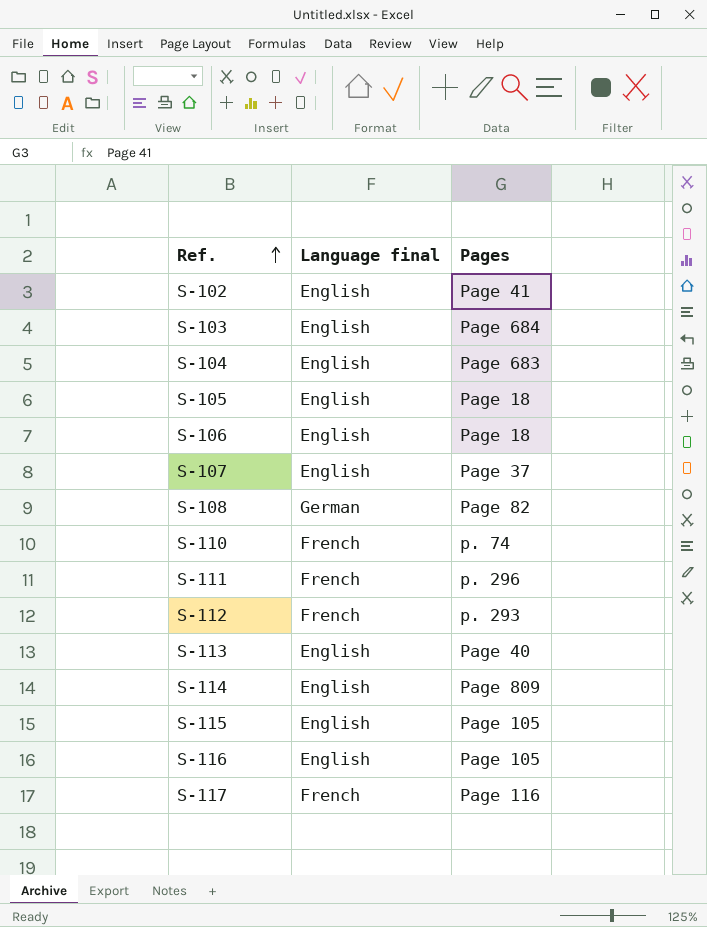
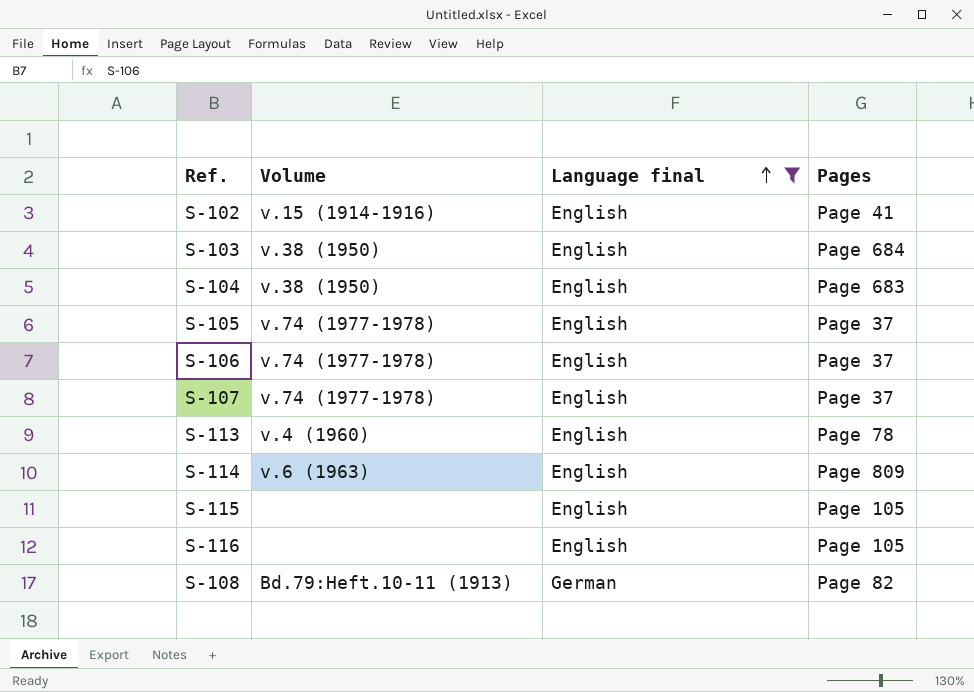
filter: none -> Language final != French
row order: Ref. ascending -> Language final ascending
column Volume | position: none -> 2
S-105 | Pages: Page 18 -> Page 37
S-106 | Pages: Page 18 -> Page 37
S-113 | Pages: Page 40 -> Page 78

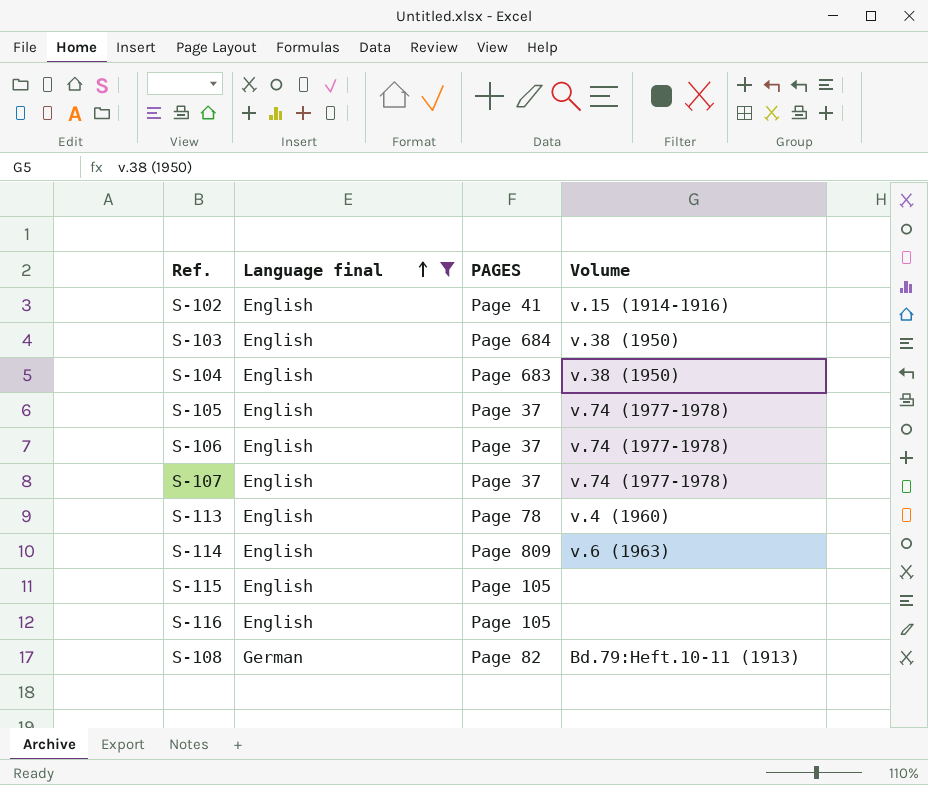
column name: Pages -> PAGES
column Volume | position: 2 -> 4

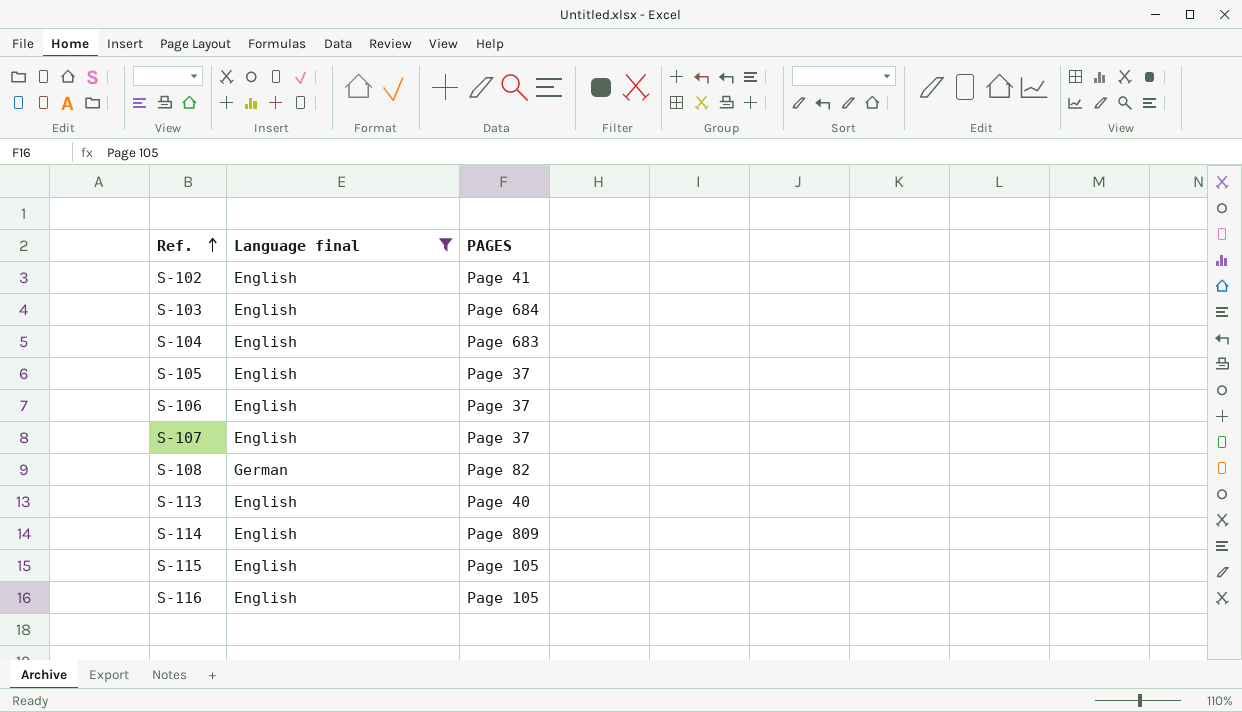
row order: Language final ascending -> Ref. ascending
column Volume | position: 4 -> none
S-113 | PAGES: Page 78 -> Page 40

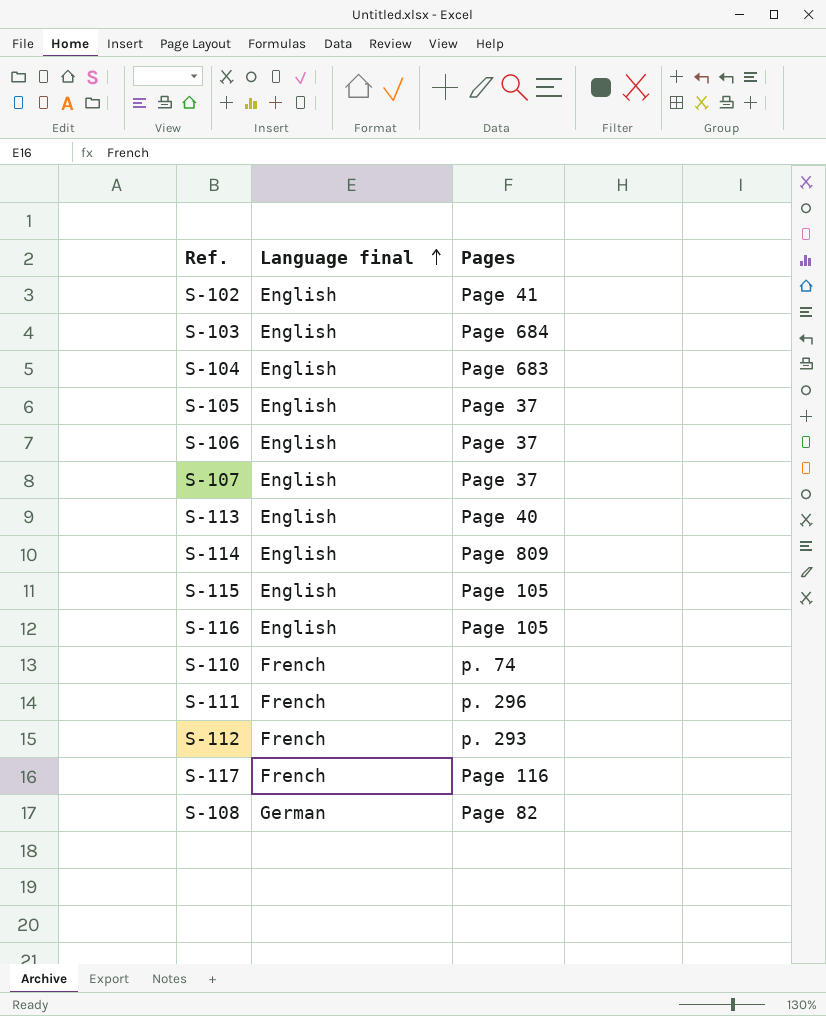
filter: Language final != French -> none
row order: Ref. ascending -> Language final ascending
column name: PAGES -> Pages

